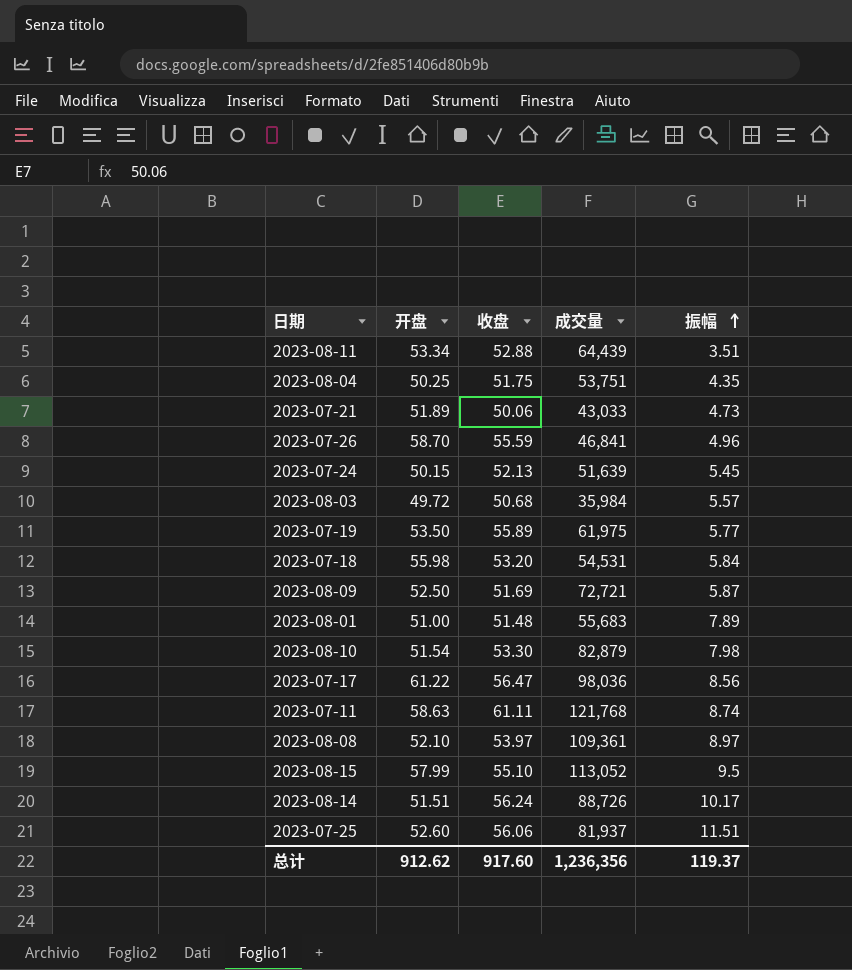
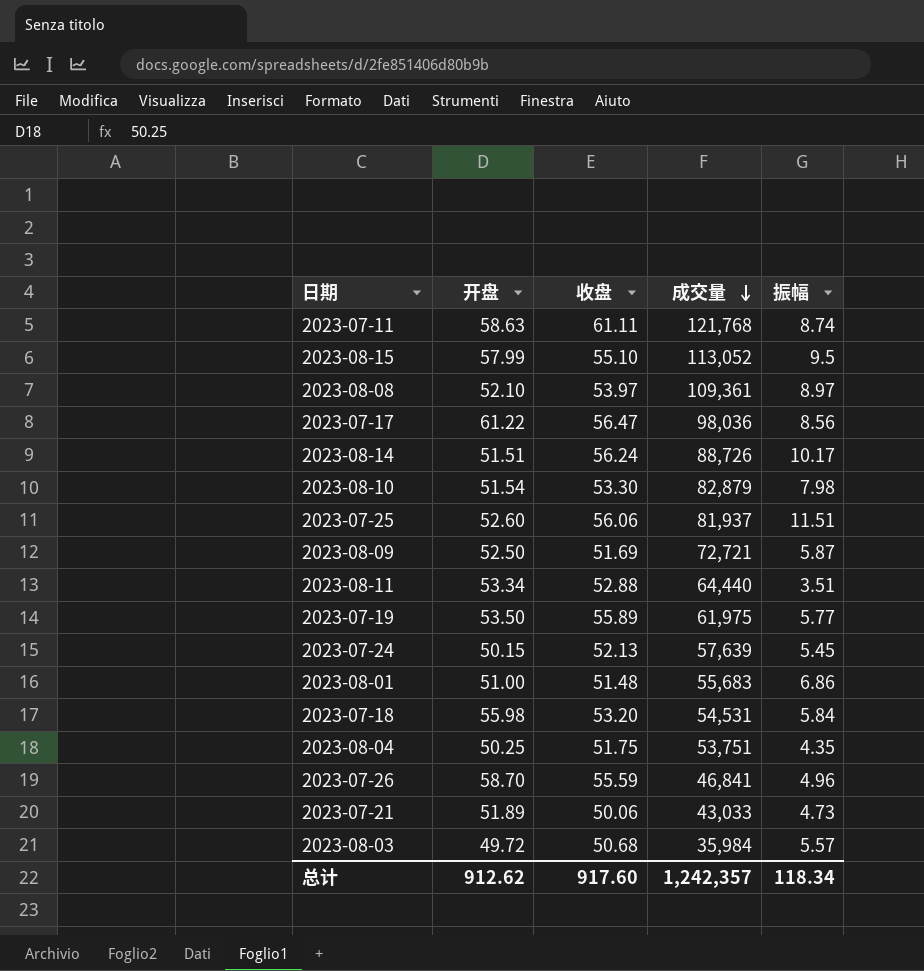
row order: 振幅 ascending -> 成交量 descending
2023-08-11 | 成交量: 64,439 -> 64,440
2023-07-24 | 成交量: 51,639 -> 57,639
2023-08-01 | 振幅: 7.89 -> 6.86
总计 | 成交量: 1,236,356 -> 1,242,357
总计 | 振幅: 119.37 -> 118.34

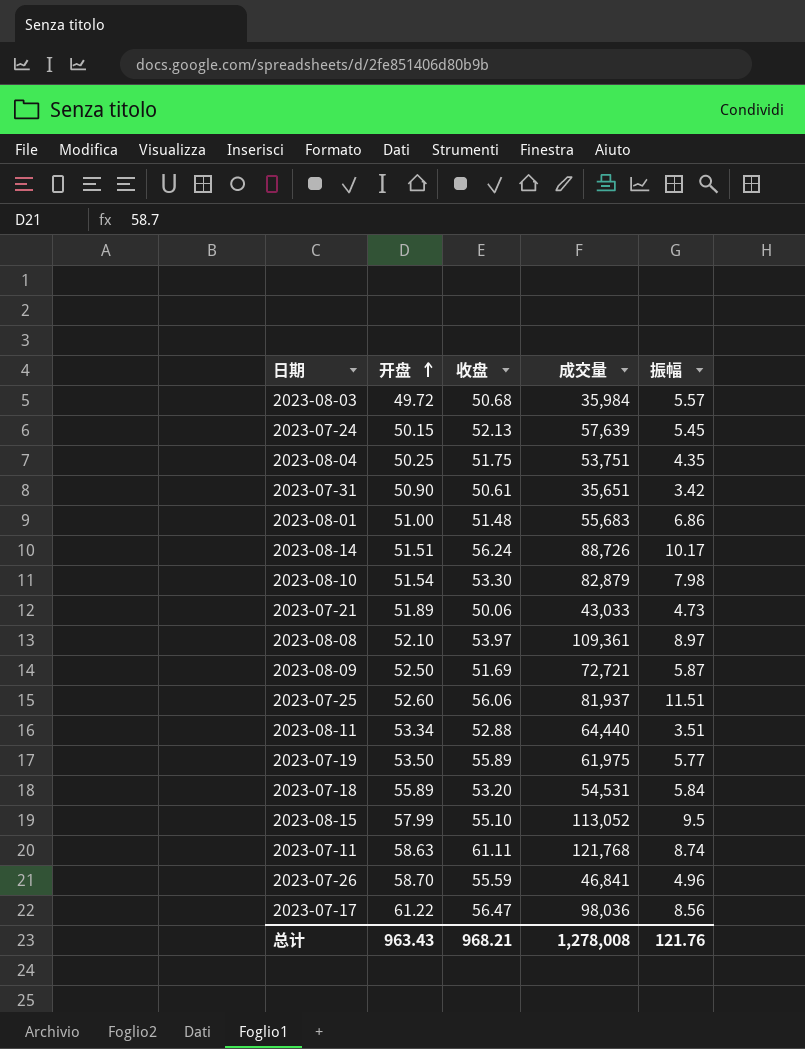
row order: 成交量 descending -> 开盘 ascending
row 2023-07-31: none -> 50.90 | 50.61 | 35,651 | 3.42
2023-07-18 | 开盘: 55.98 -> 55.89
总计 | 开盘: 912.62 -> 963.43
总计 | 收盘: 917.60 -> 968.21
总计 | 成交量: 1,242,357 -> 1,278,008
总计 | 振幅: 118.34 -> 121.76

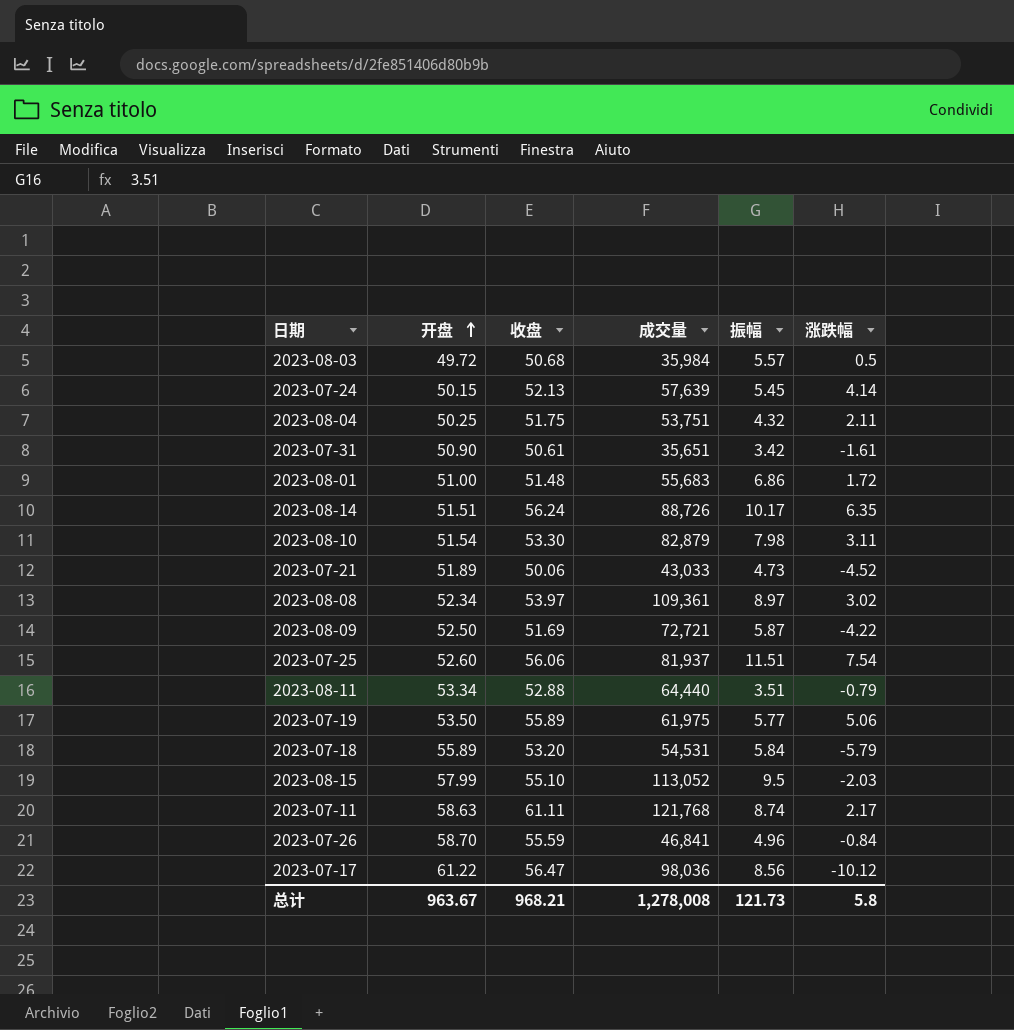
column 涨跌幅 | position: none -> 6
2023-08-04 | 振幅: 4.35 -> 4.32
2023-08-08 | 开盘: 52.10 -> 52.34
总计 | 开盘: 963.43 -> 963.67
总计 | 振幅: 121.76 -> 121.73

